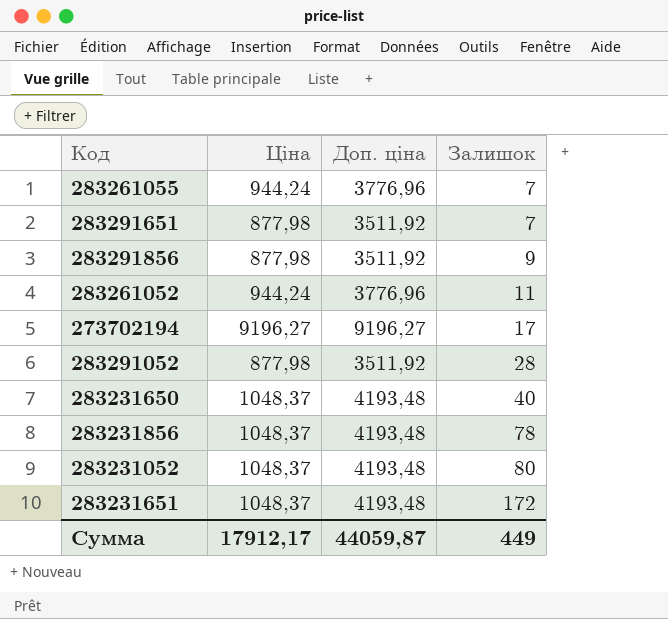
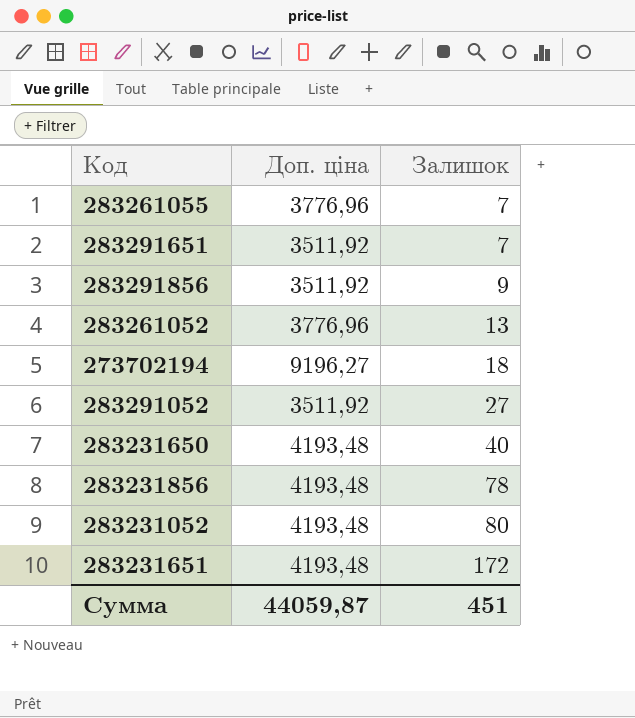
column Ціна | position: 2 -> none
283261052 | Залишок: 11 -> 13
273702194 | Залишок: 17 -> 18
283291052 | Залишок: 28 -> 27
Сумма | Залишок: 449 -> 451

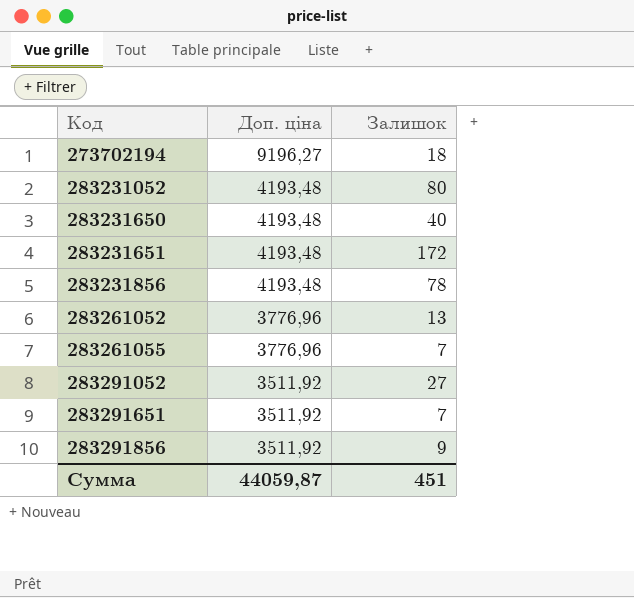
row order: Залишок ascending -> Код ascending

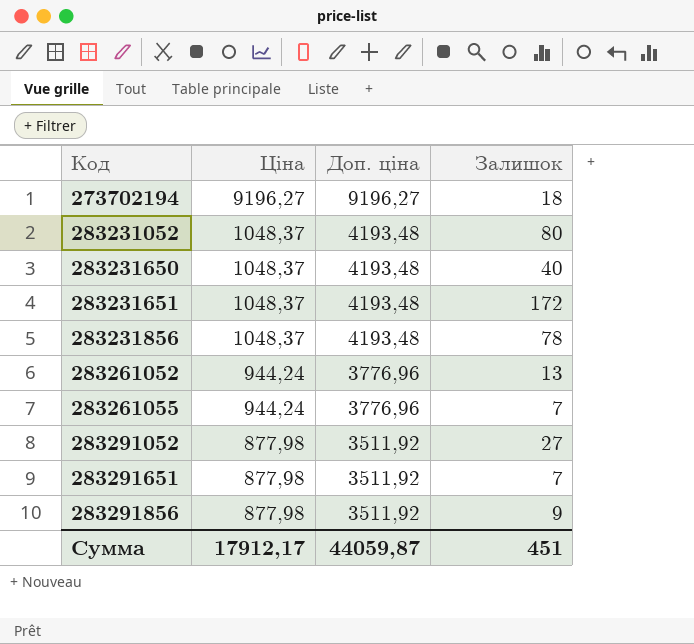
column Ціна | position: none -> 2

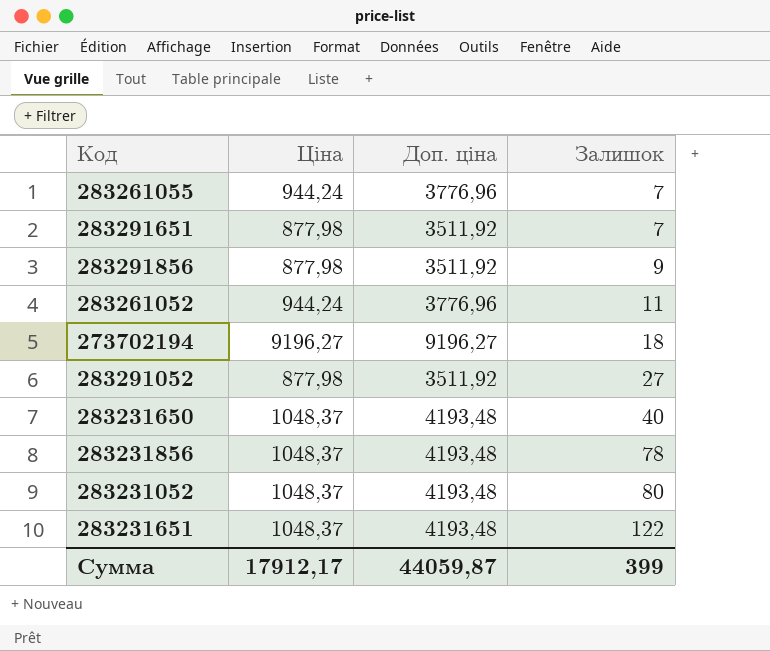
row order: Код ascending -> Залишок ascending
283261052 | Залишок: 13 -> 11
283231651 | Залишок: 172 -> 122
Сумма | Залишок: 451 -> 399

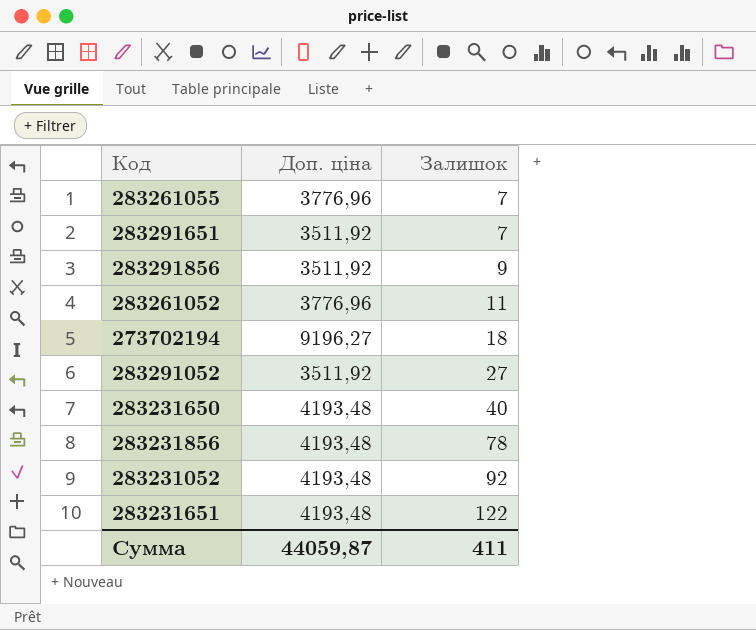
column Ціна | position: 2 -> none
283231052 | Залишок: 80 -> 92
Сумма | Залишок: 399 -> 411

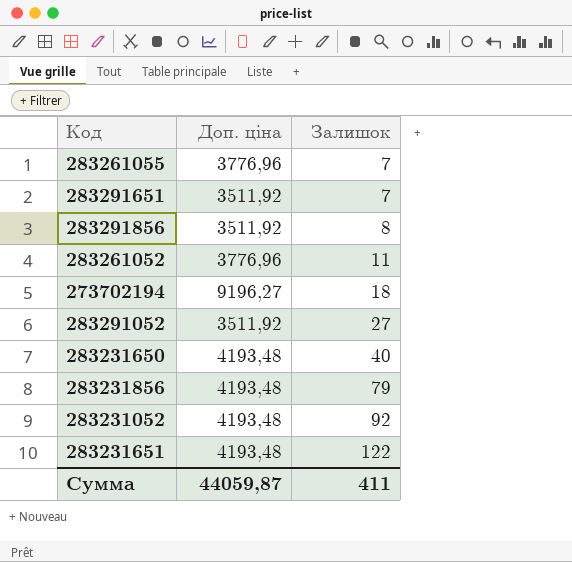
283291856 | Залишок: 9 -> 8
283231856 | Залишок: 78 -> 79

